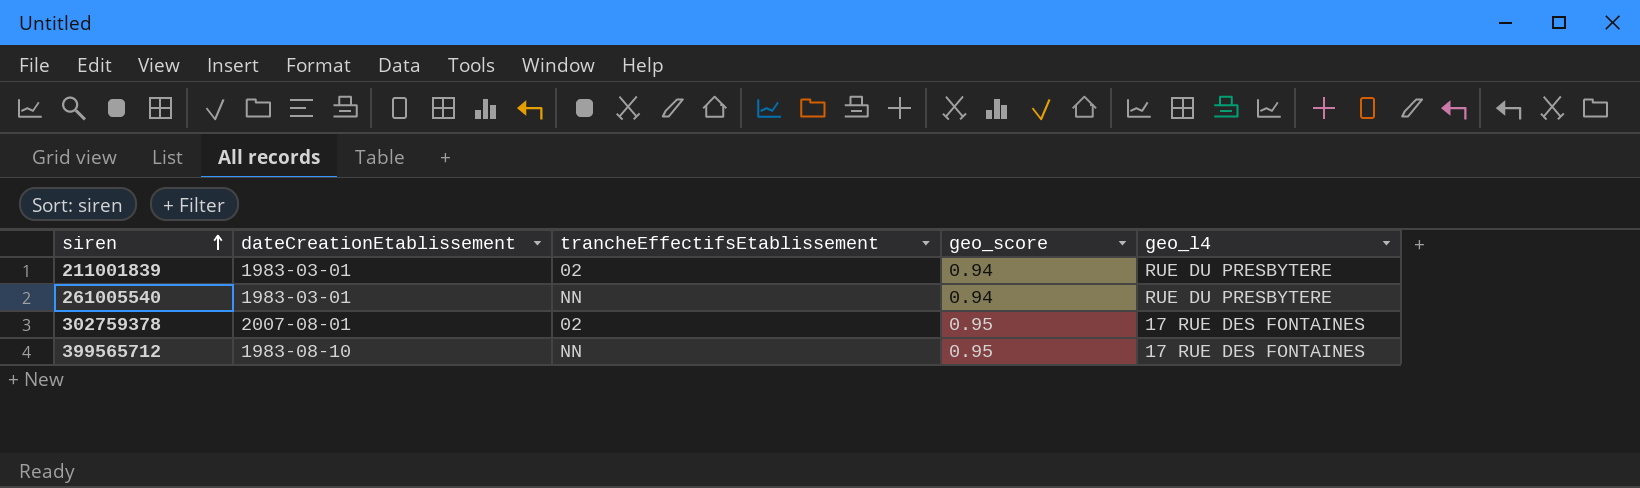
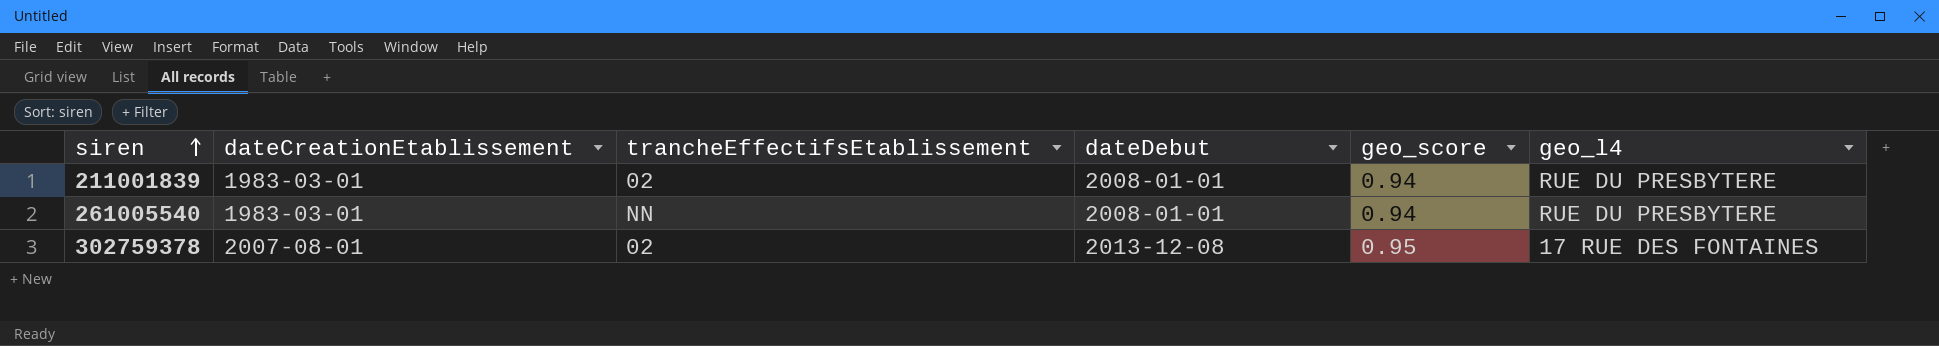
column dateDebut | position: none -> 4
row 399565712: 1983-08-10 | NN | 0.95 | 17 RUE DES FONTAINES -> none

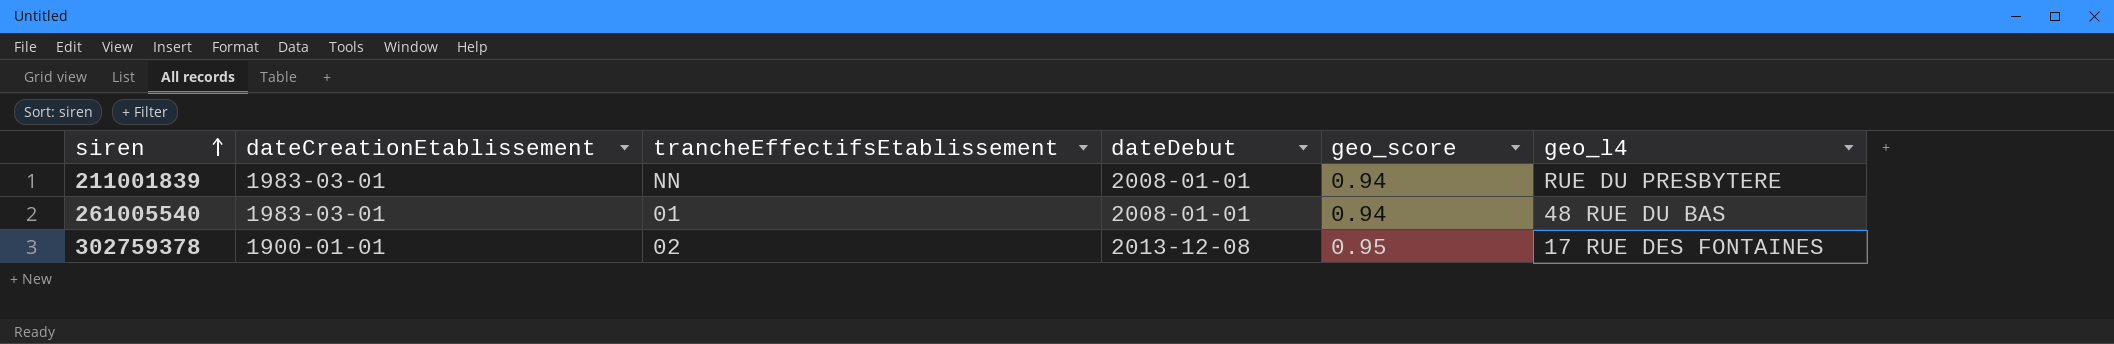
211001839 | trancheEffectifsEtablissement: 02 -> NN
261005540 | trancheEffectifsEtablissement: NN -> 01
261005540 | geo_l4: RUE DU PRESBYTERE -> 48 RUE DU BAS
302759378 | dateCreationEtablissement: 2007-08-01 -> 1900-01-01

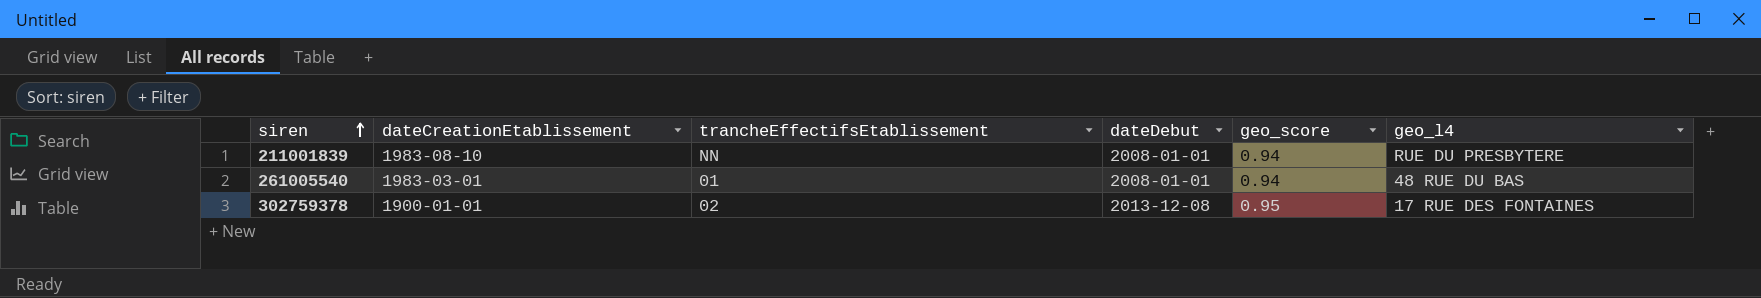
211001839 | dateCreationEtablissement: 1983-03-01 -> 1983-08-10

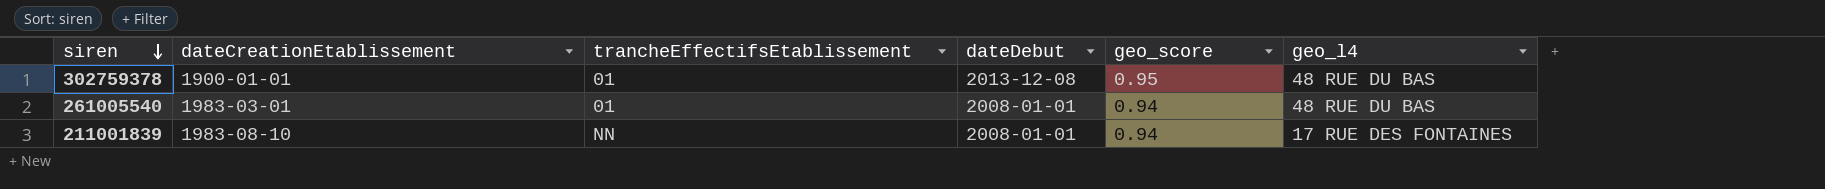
row order: siren ascending -> siren descending
302759378 | trancheEffectifsEtablissement: 02 -> 01
302759378 | geo_l4: 17 RUE DES FONTAINES -> 48 RUE DU BAS
211001839 | geo_l4: RUE DU PRESBYTERE -> 17 RUE DES FONTAINES

